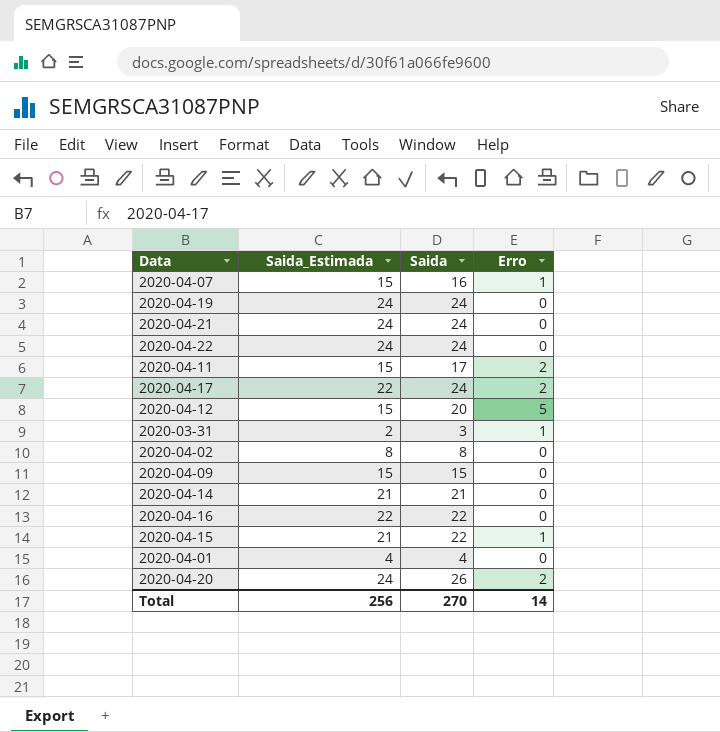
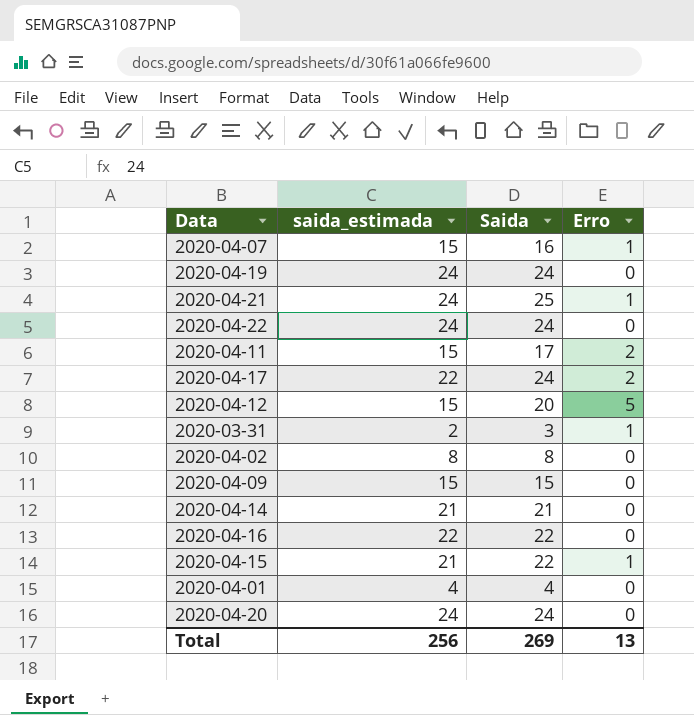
column name: Saida_Estimada -> saida_estimada
2020-04-21 | Saida: 24 -> 25
2020-04-21 | Erro: 0 -> 1
2020-04-20 | Saida: 26 -> 24
2020-04-20 | Erro: 2 -> 0
Total | Saida: 270 -> 269
Total | Erro: 14 -> 13

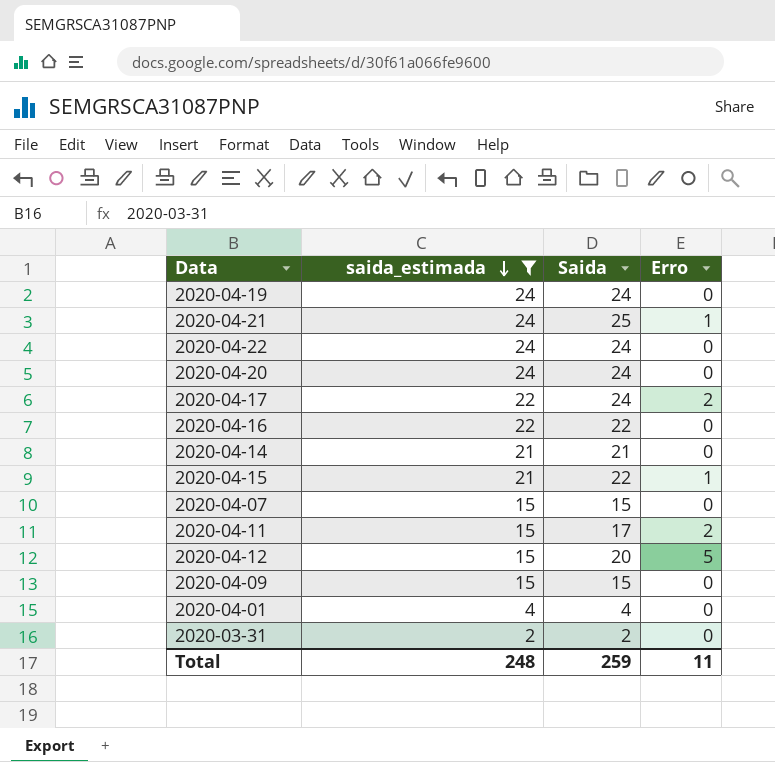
filter: none -> saida_estimada != 8
row order: none -> saida_estimada descending
2020-04-07 | Saida: 16 -> 15
2020-04-07 | Erro: 1 -> 0
2020-03-31 | Saida: 3 -> 2
2020-03-31 | Erro: 1 -> 0
Total | saida_estimada: 256 -> 248
Total | Saida: 269 -> 259
Total | Erro: 13 -> 11

